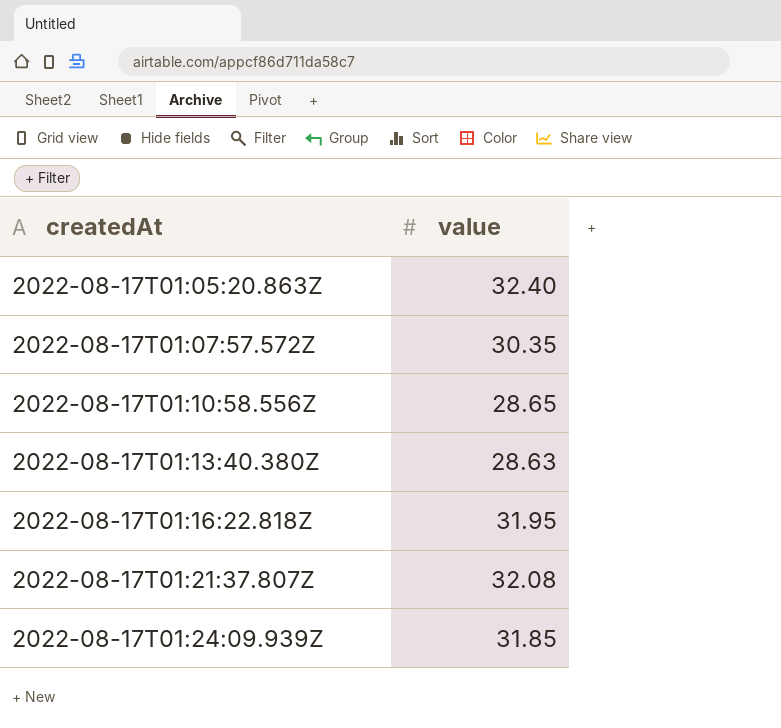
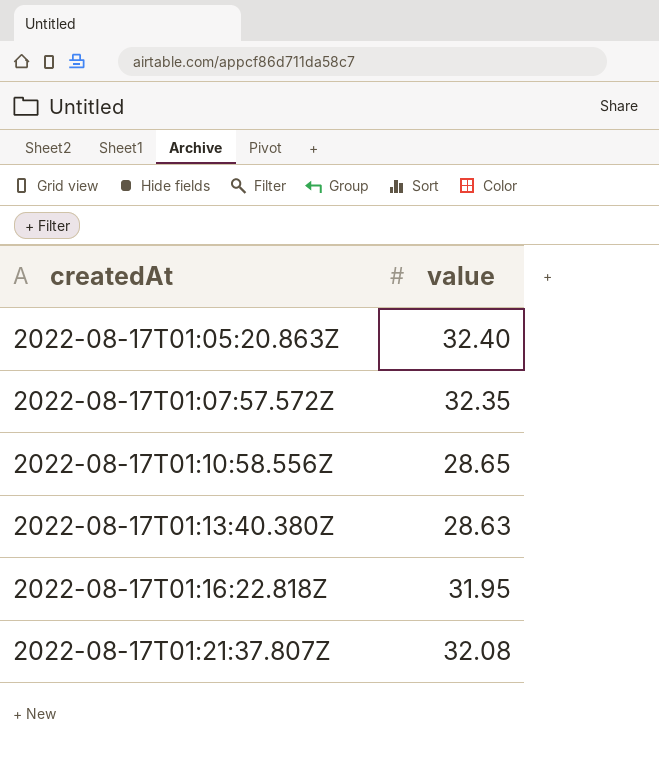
row 2022-08-17T01:24:09.939Z: 31.85 -> none
2022-08-17T01:07:57.572Z | value: 30.35 -> 32.35

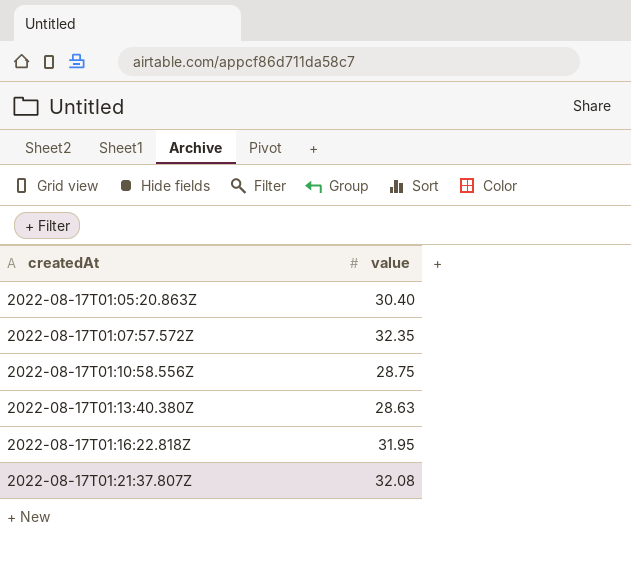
2022-08-17T01:05:20.863Z | value: 32.40 -> 30.40
2022-08-17T01:10:58.556Z | value: 28.65 -> 28.75

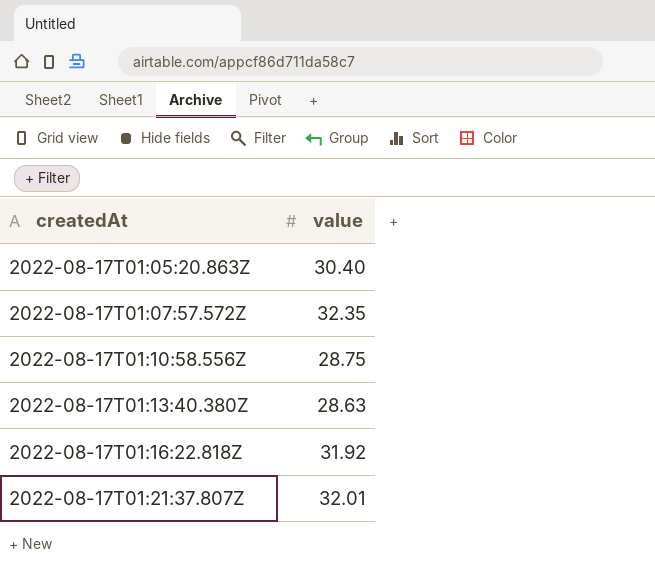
2022-08-17T01:16:22.818Z | value: 31.95 -> 31.92
2022-08-17T01:21:37.807Z | value: 32.08 -> 32.01

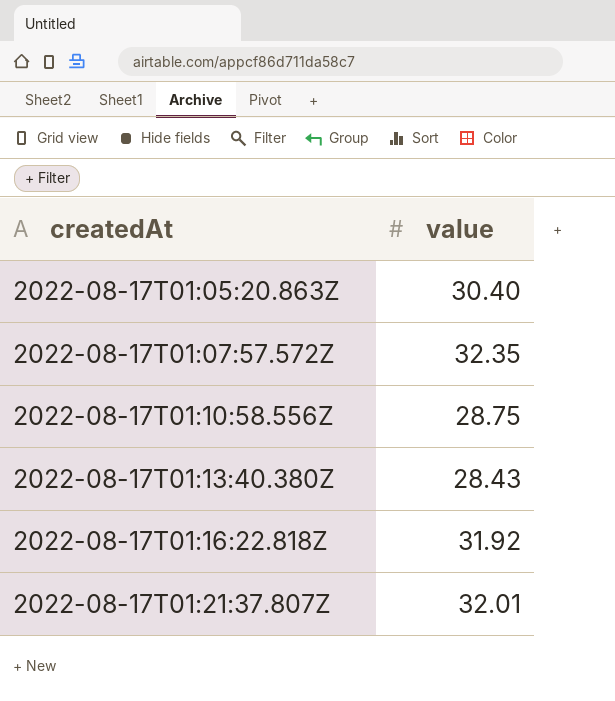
2022-08-17T01:13:40.380Z | value: 28.63 -> 28.43

